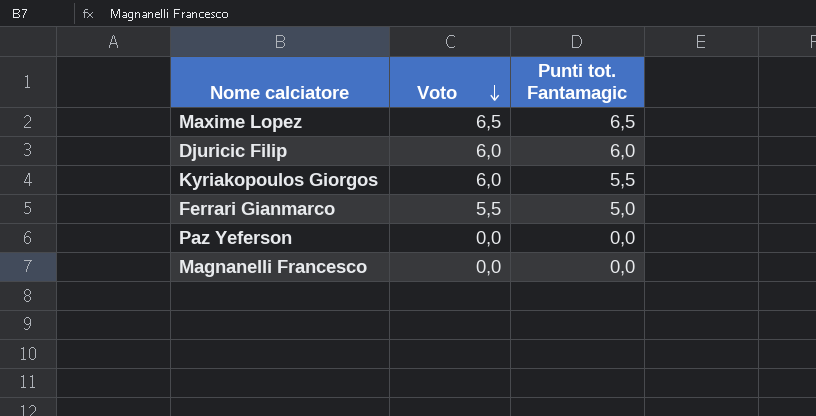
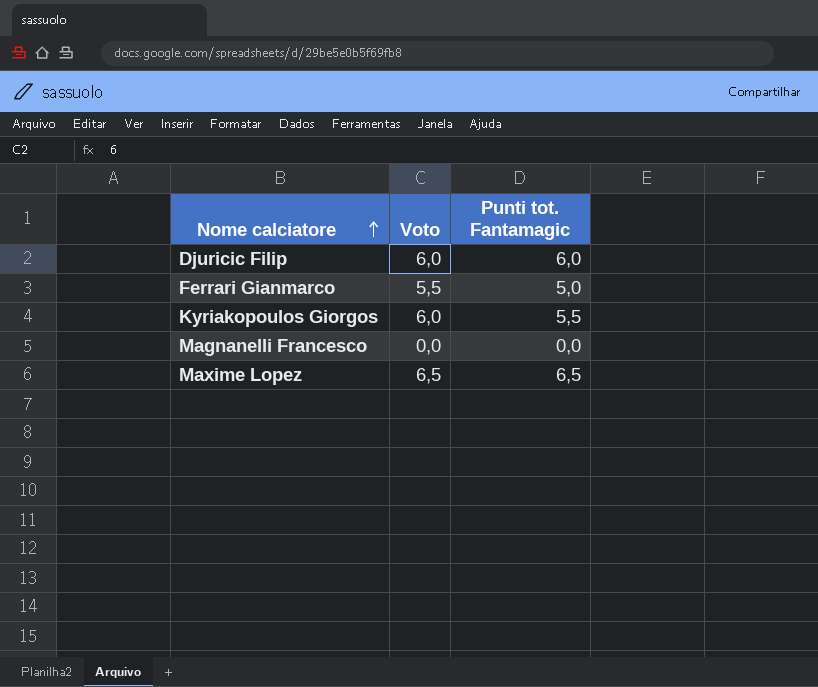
row order: Voto descending -> Nome calciatore ascending
row Paz Yeferson: 0,0 | 0,0 -> none

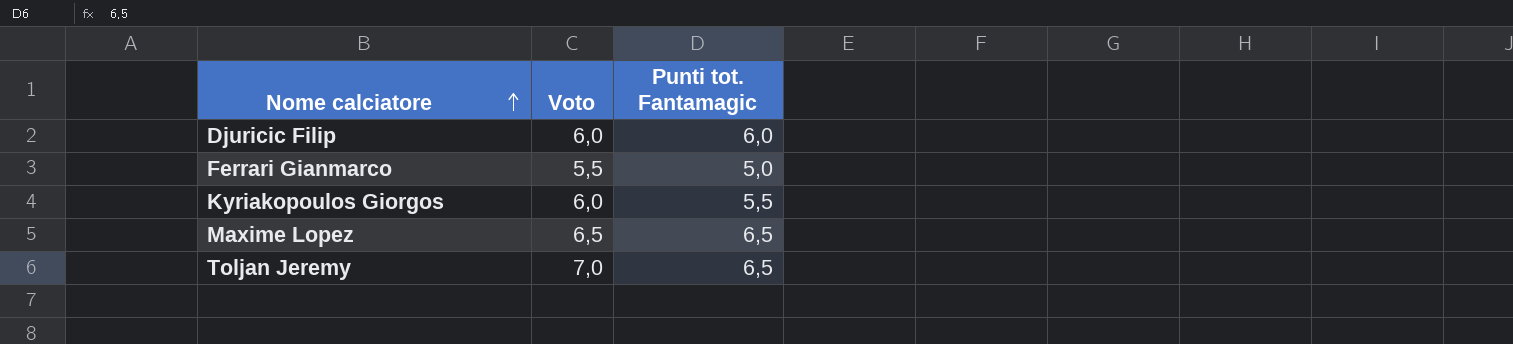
row Magnanelli Francesco: 0,0 | 0,0 -> none
row Toljan Jeremy: none -> 7,0 | 6,5

